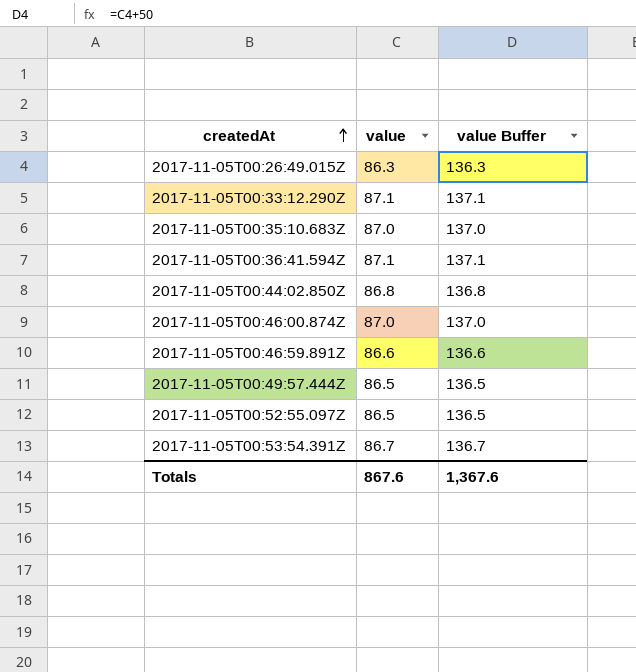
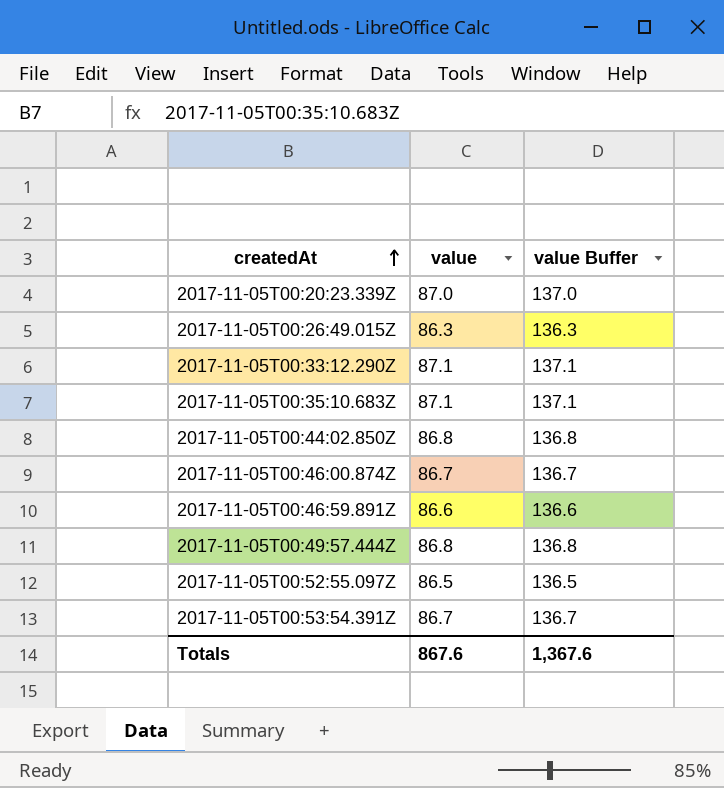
row 2017-11-05T00:36:41.594Z: 87.1 | 137.1 -> none
row 2017-11-05T00:20:23.339Z: none -> 87.0 | 137.0
2017-11-05T00:35:10.683Z | value: 87.0 -> 87.1
2017-11-05T00:35:10.683Z | value Buffer: 137.0 -> 137.1
2017-11-05T00:46:00.874Z | value: 87.0 -> 86.7
2017-11-05T00:46:00.874Z | value Buffer: 137.0 -> 136.7
2017-11-05T00:49:57.444Z | value: 86.5 -> 86.8
2017-11-05T00:49:57.444Z | value Buffer: 136.5 -> 136.8

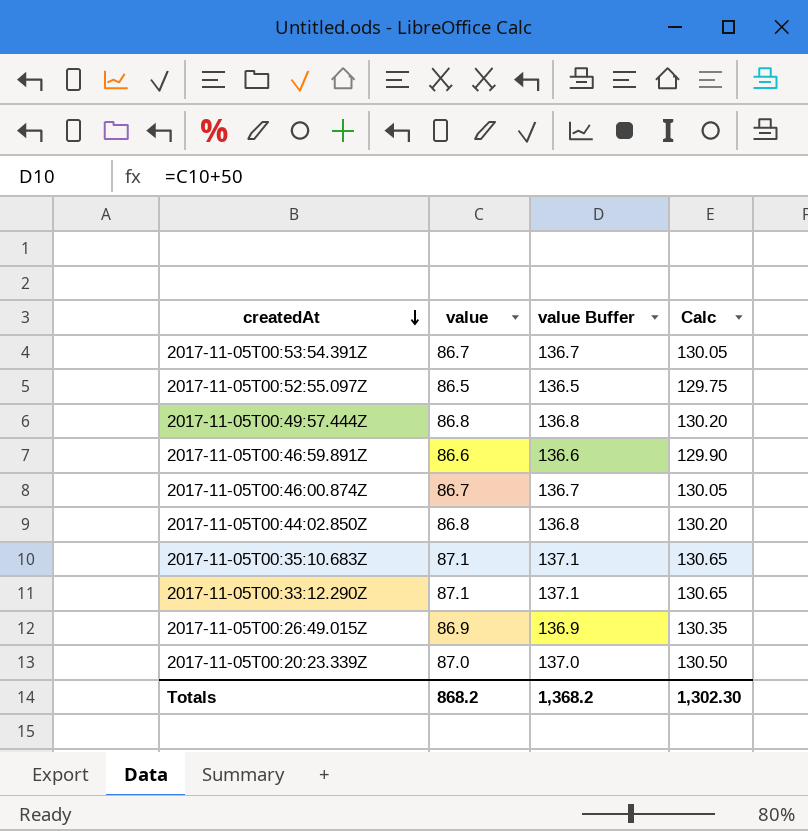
row order: createdAt ascending -> createdAt descending
column Calc | formula: none -> [value] * 1.5
2017-11-05T00:26:49.015Z | value: 86.3 -> 86.9
2017-11-05T00:26:49.015Z | value Buffer: 136.3 -> 136.9
Totals | value: 867.6 -> 868.2
Totals | value Buffer: 1,367.6 -> 1,368.2

